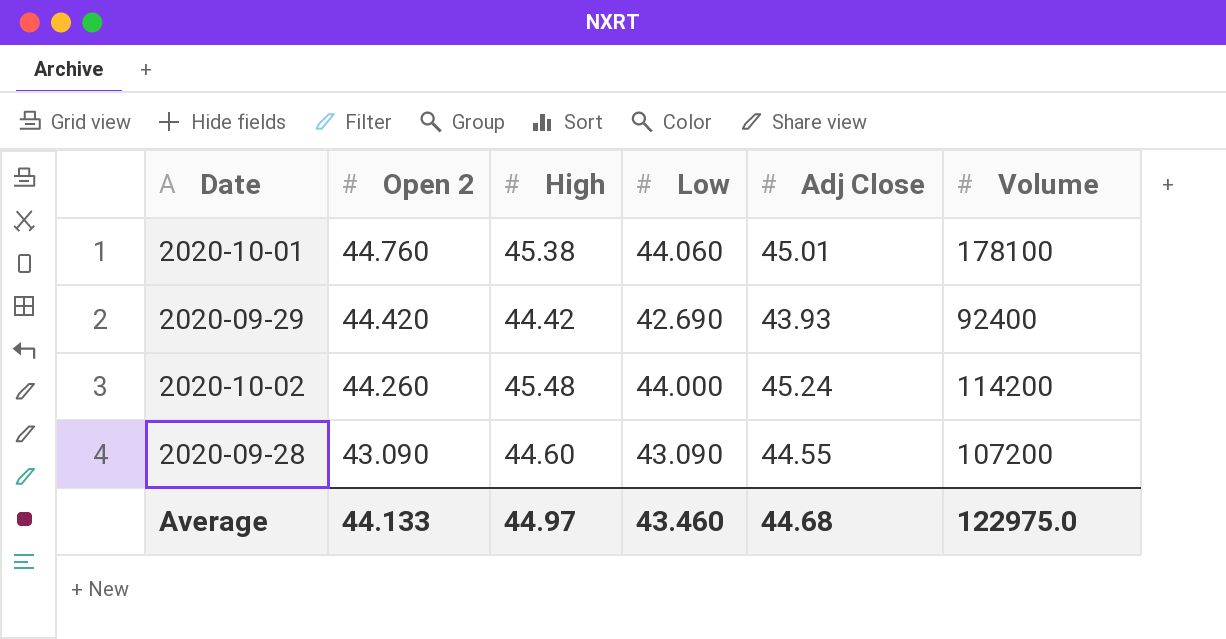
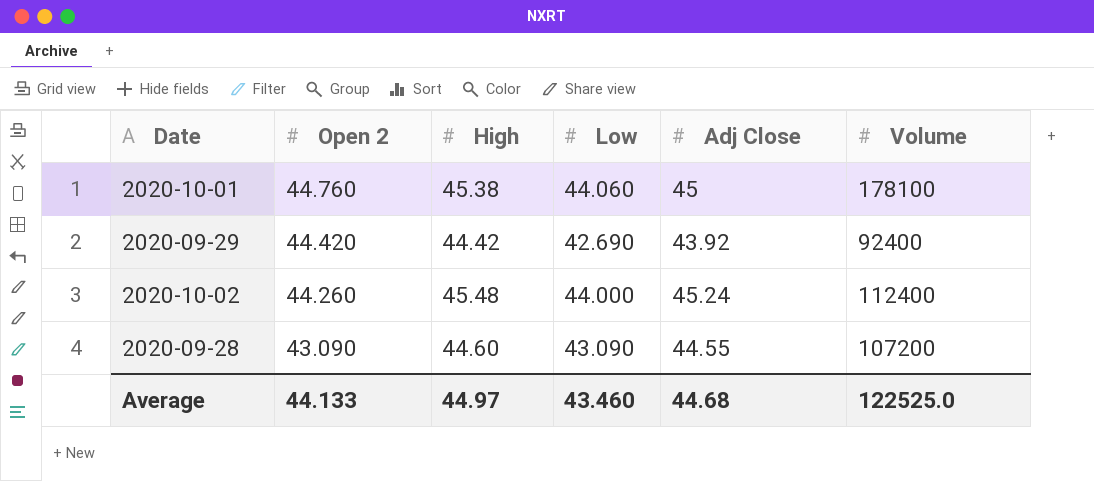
2020-10-01 | Adj Close: 45.01 -> 45
2020-09-29 | Adj Close: 43.93 -> 43.92
2020-10-02 | Volume: 114200 -> 112400
Average | Volume: 122975.0 -> 122525.0

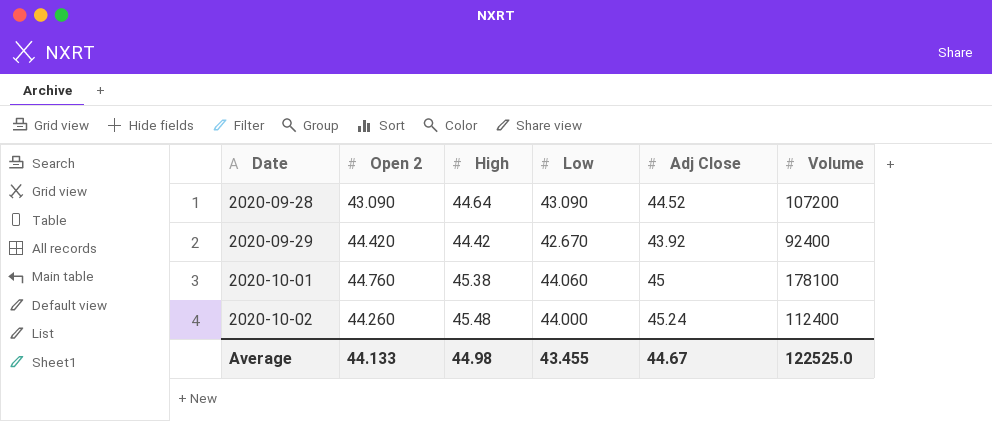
row order: Open 2 descending -> Date ascending
2020-09-28 | High: 44.60 -> 44.64
2020-09-28 | Adj Close: 44.55 -> 44.52
2020-09-29 | Low: 42.690 -> 42.670
Average | High: 44.97 -> 44.98
Average | Low: 43.460 -> 43.455
Average | Adj Close: 44.68 -> 44.67

